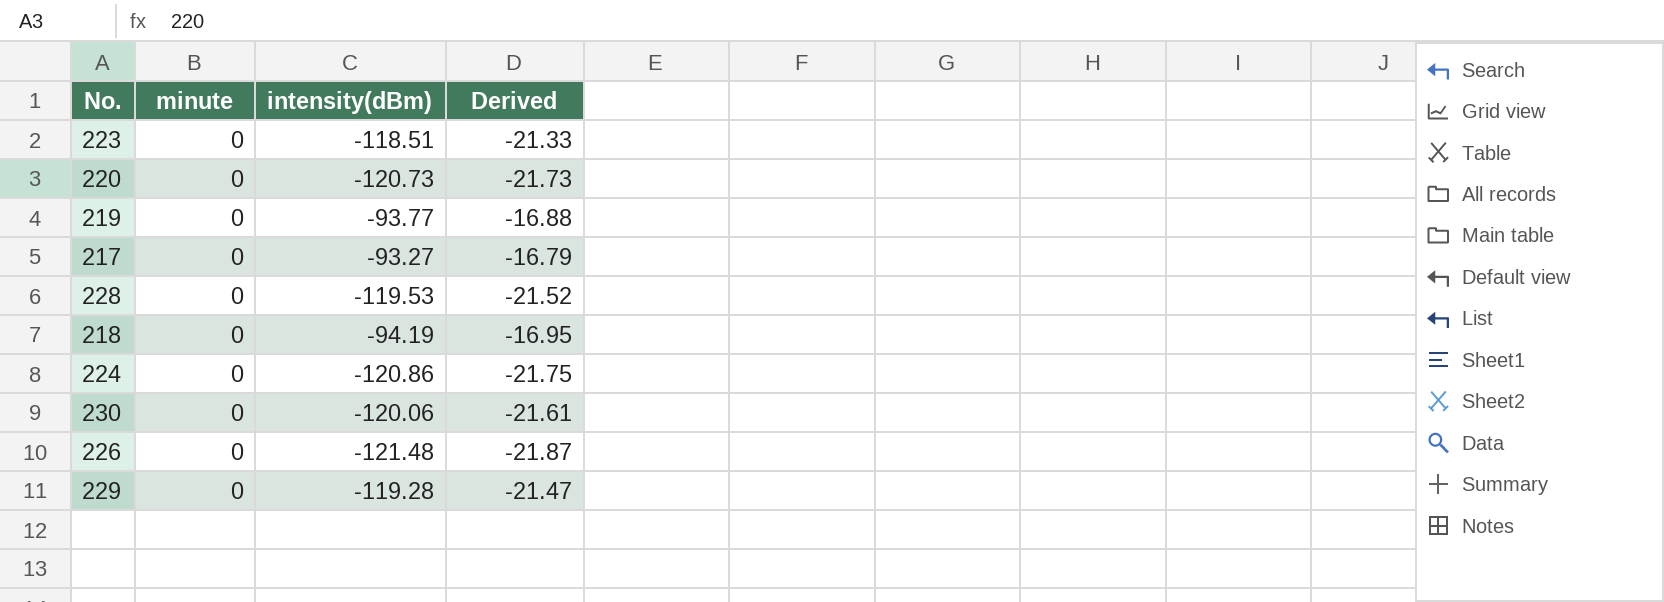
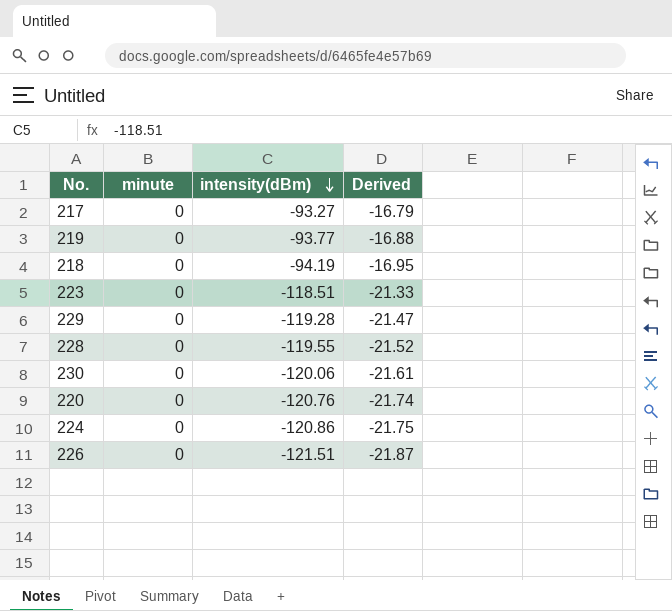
row order: none -> intensity(dBm) descending
228 | intensity(dBm): -119.53 -> -119.55
220 | intensity(dBm): -120.73 -> -120.76
220 | Derived: -21.73 -> -21.74
226 | intensity(dBm): -121.48 -> -121.51

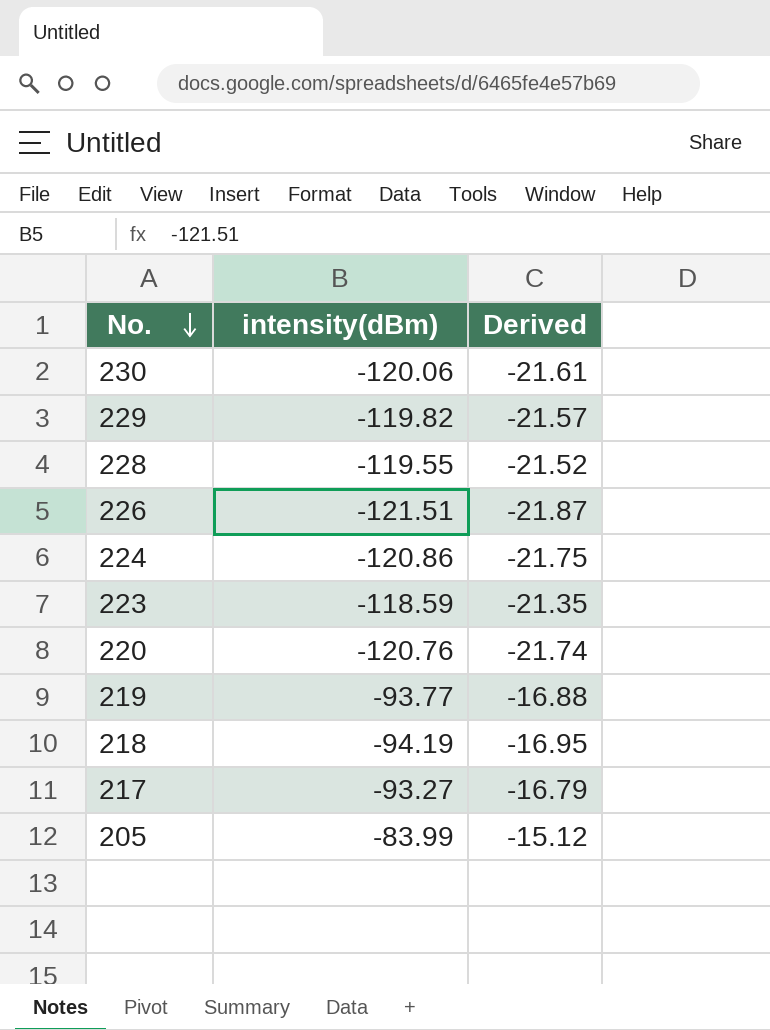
row order: intensity(dBm) descending -> No. descending
column minute | position: 2 -> none
229 | intensity(dBm): -119.28 -> -119.82
229 | Derived: -21.47 -> -21.57
223 | intensity(dBm): -118.51 -> -118.59
223 | Derived: -21.33 -> -21.35
row 205: none -> -83.99 | -15.12

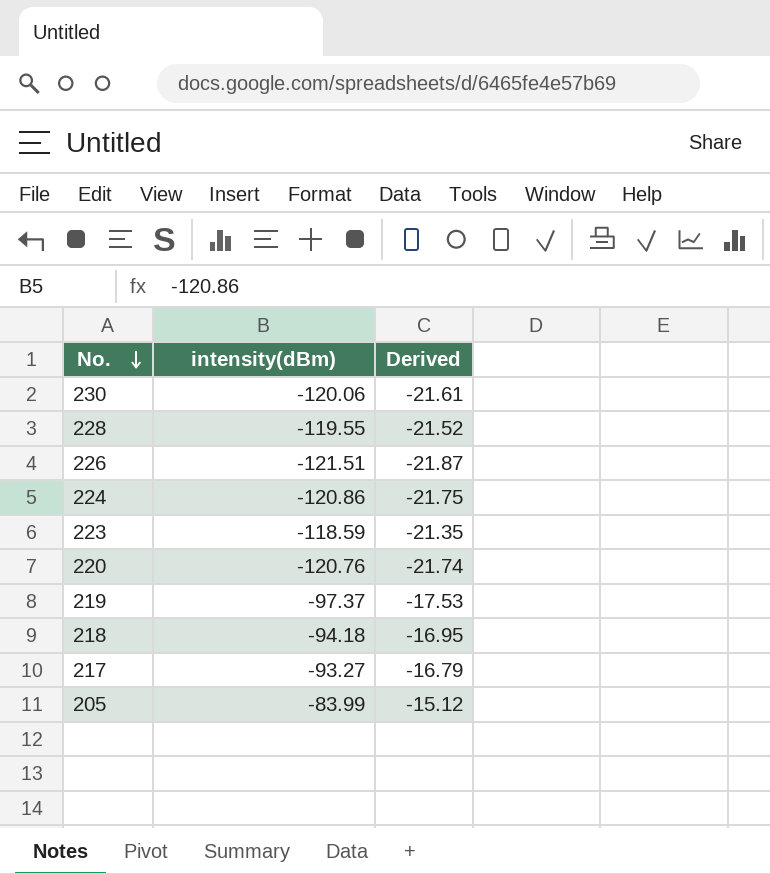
row 229: -119.82 | -21.57 -> none
219 | intensity(dBm): -93.77 -> -97.37
219 | Derived: -16.88 -> -17.53
218 | intensity(dBm): -94.19 -> -94.18

